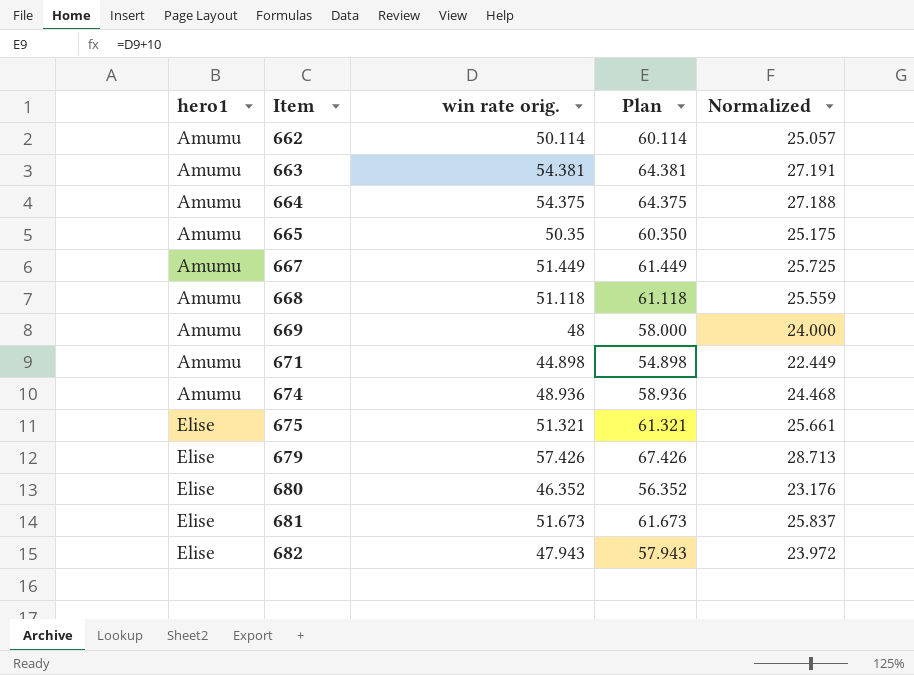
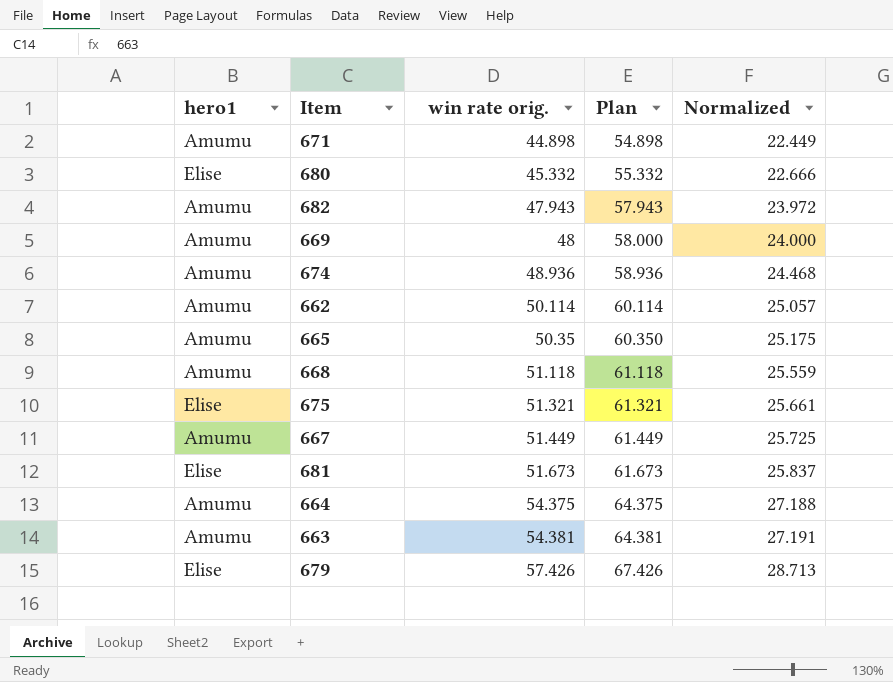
row order: hero1 ascending -> win rate orig. ascending
680 | win rate orig.: 46.352 -> 45.332
680 | Plan: 56.352 -> 55.332
680 | Normalized: 23.176 -> 22.666
682 | hero1: Elise -> Amumu

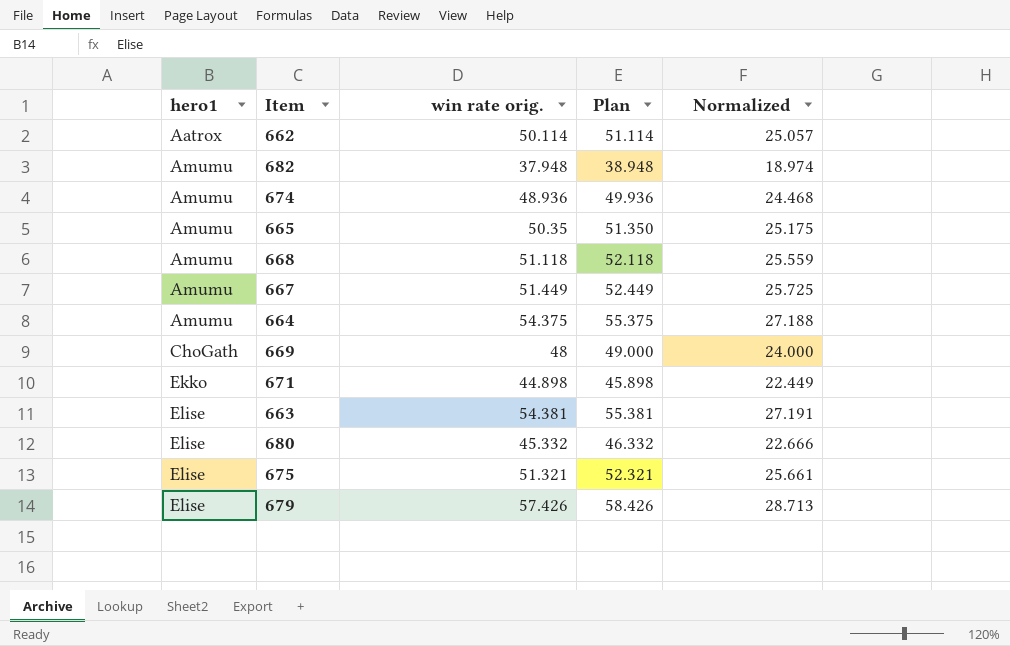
row order: win rate orig. ascending -> hero1 ascending
column Plan | formula: [win rate orig.] + 10 -> [win rate orig.] + 1
row 681: Elise | 51.673 | 61.673 | 25.837 -> none
662 | hero1: Amumu -> Aatrox
682 | win rate orig.: 47.943 -> 37.948
682 | Normalized: 23.972 -> 18.974
669 | hero1: Amumu -> ChoGath
671 | hero1: Amumu -> Ekko
663 | hero1: Amumu -> Elise

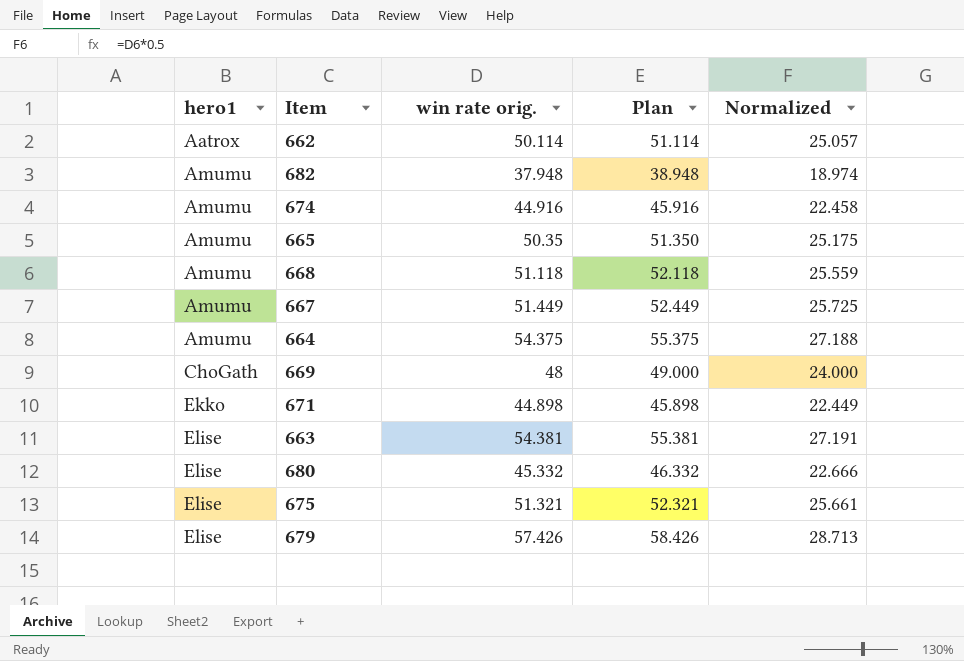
674 | win rate orig.: 48.936 -> 44.916
674 | Plan: 49.936 -> 45.916
674 | Normalized: 24.468 -> 22.458

